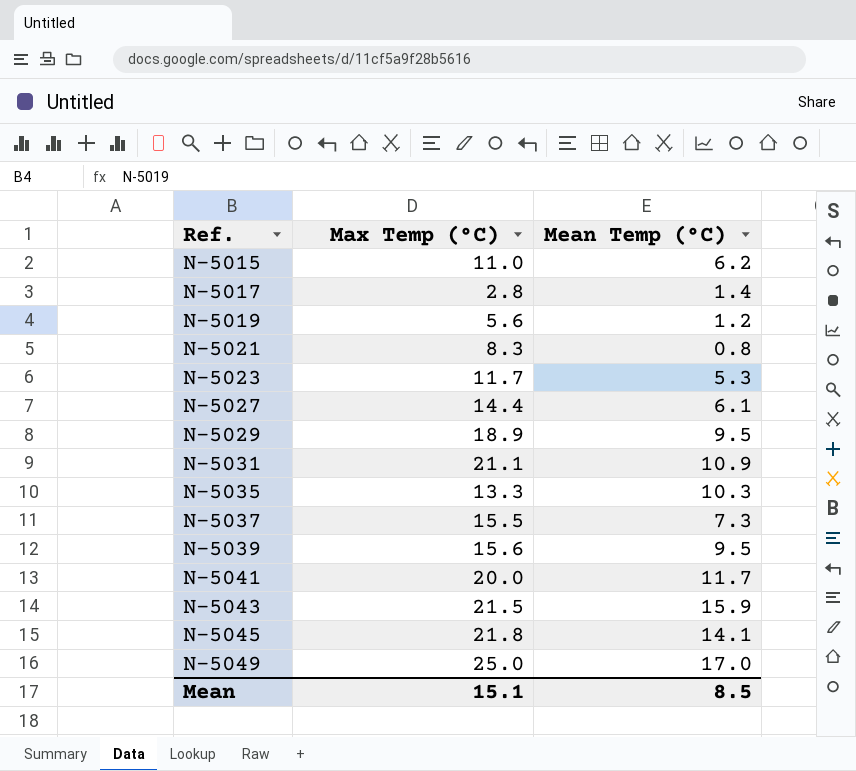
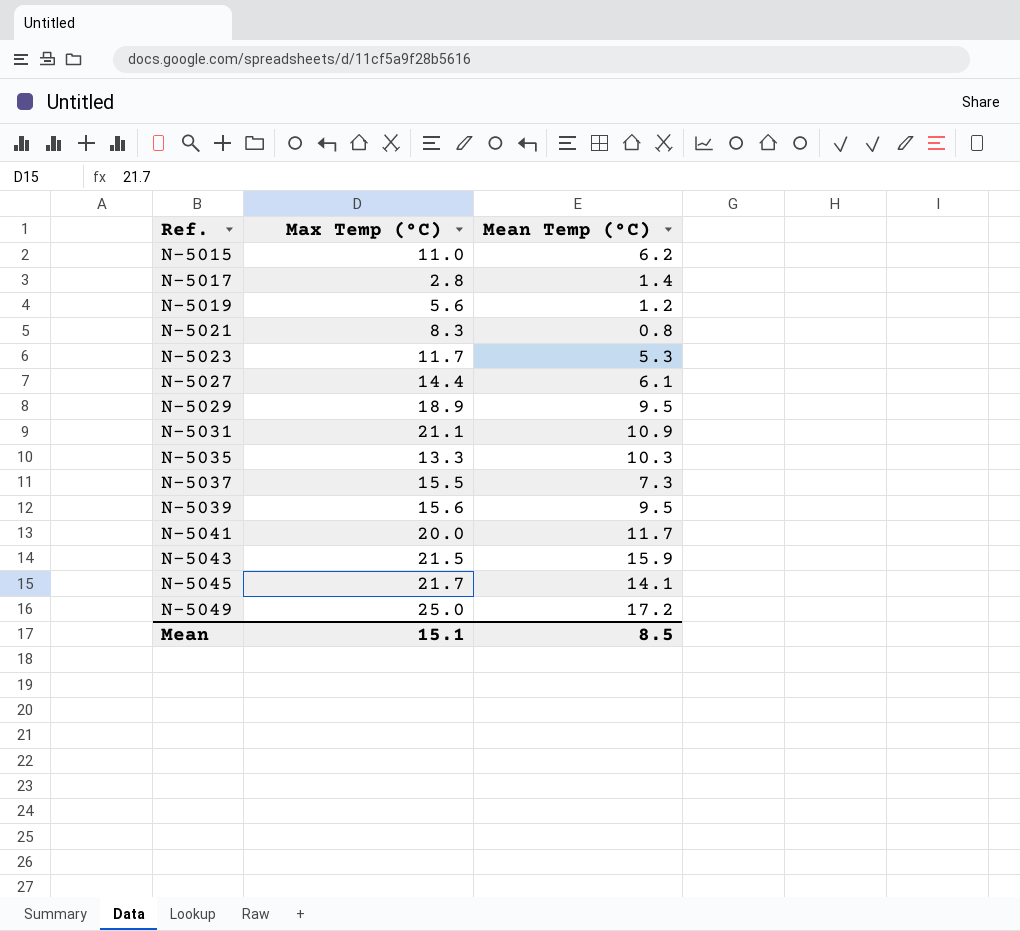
N-5045 | Max Temp (°C): 21.8 -> 21.7
N-5049 | Mean Temp (°C): 17.0 -> 17.2

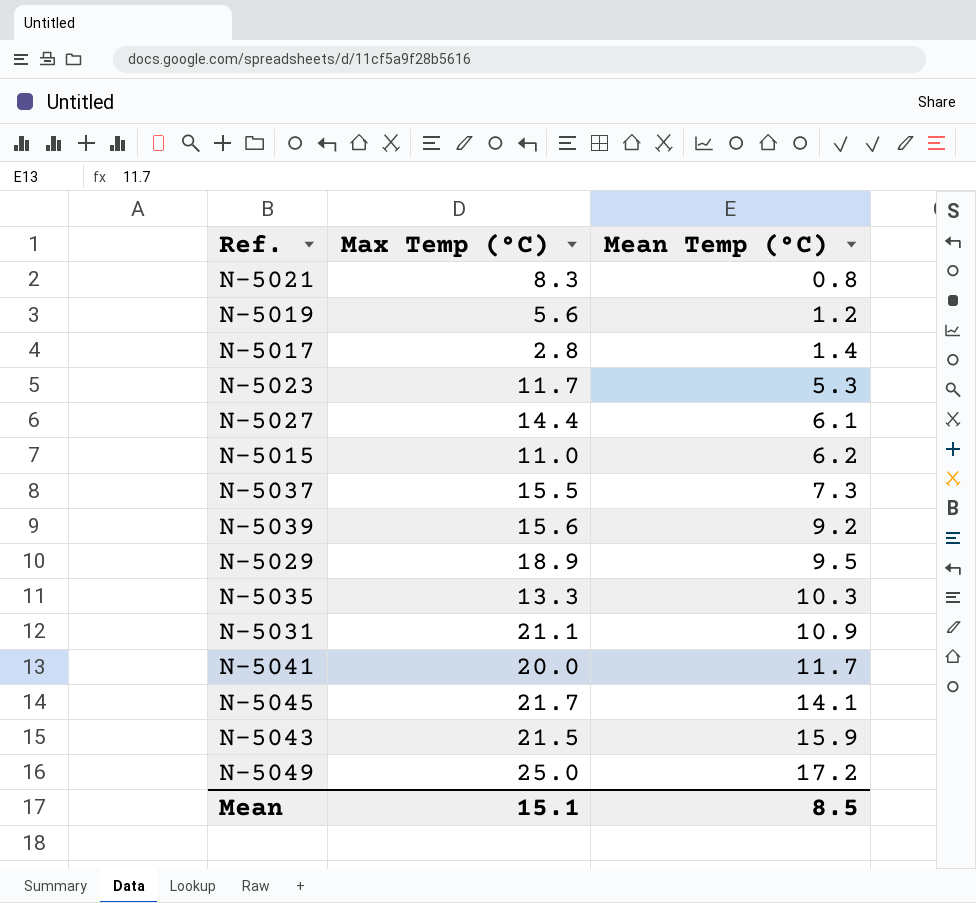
row order: Ref. ascending -> Mean Temp (°C) ascending
N-5039 | Mean Temp (°C): 9.5 -> 9.2

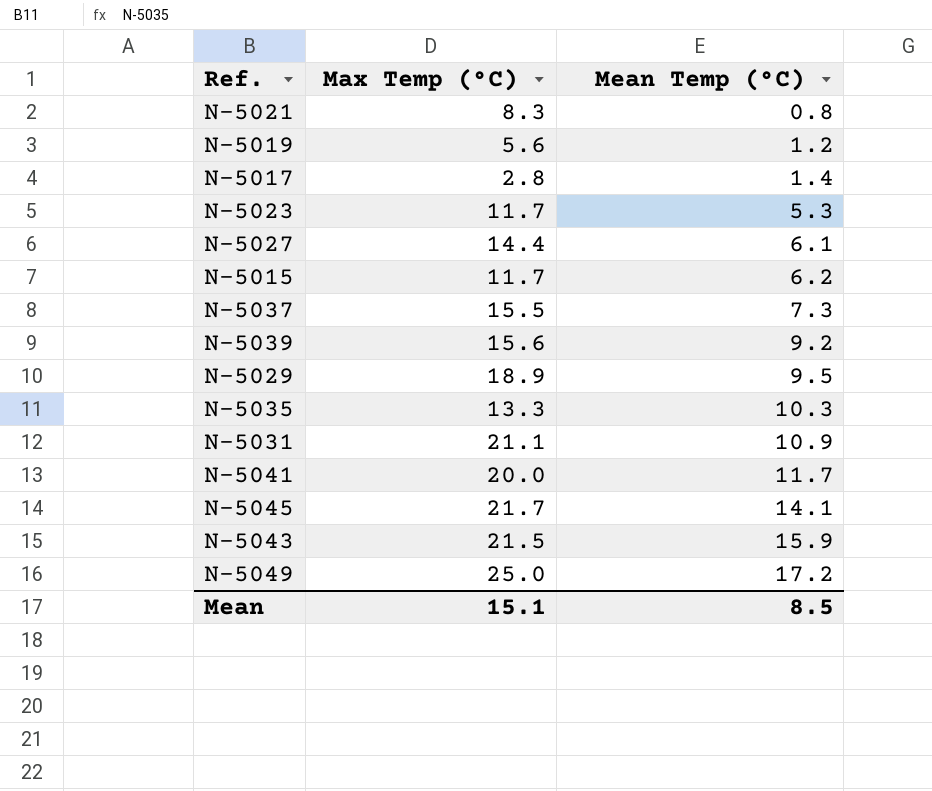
N-5015 | Max Temp (°C): 11.0 -> 11.7

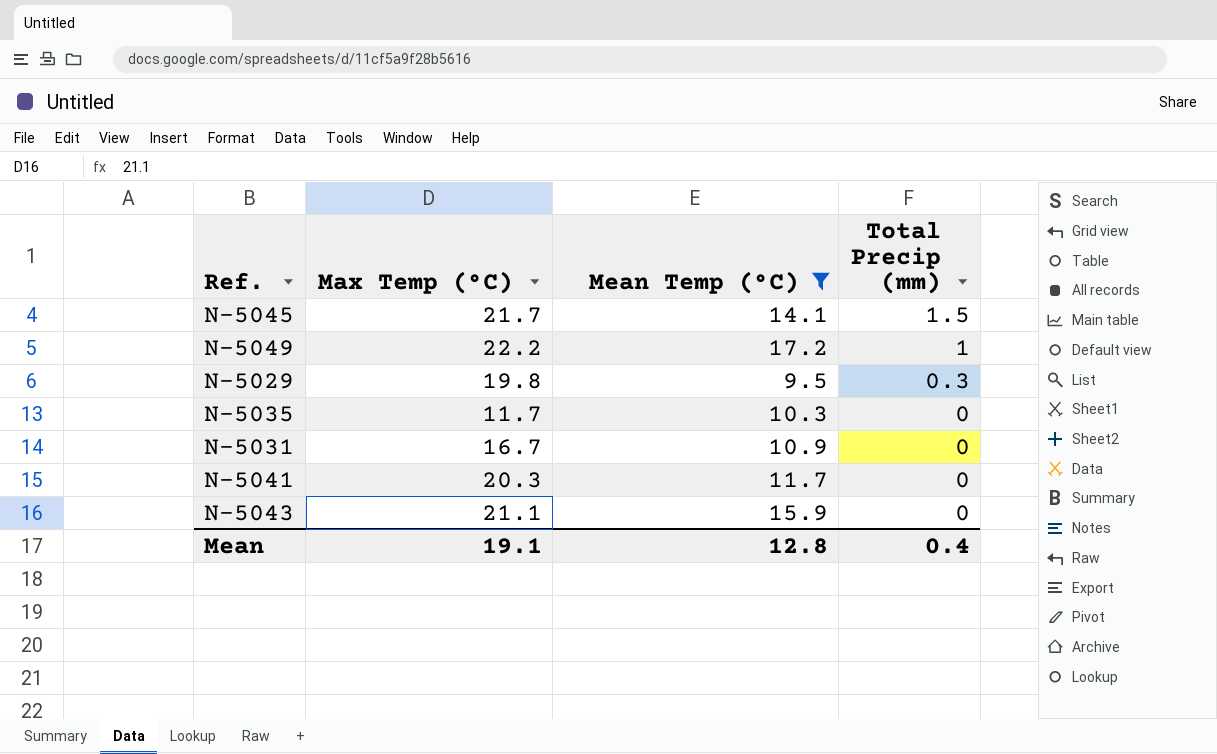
filter: none -> Mean Temp (°C) >= 9.5
row order: Mean Temp (°C) ascending -> Total Precip (mm) descending
column Total Precip (mm) | position: none -> 4
N-5049 | Max Temp (°C): 25.0 -> 22.2
N-5029 | Max Temp (°C): 18.9 -> 19.8
N-5035 | Max Temp (°C): 13.3 -> 11.7
N-5031 | Max Temp (°C): 21.1 -> 16.7
N-5041 | Max Temp (°C): 20.0 -> 20.3
N-5043 | Max Temp (°C): 21.5 -> 21.1
Mean | Max Temp (°C): 15.1 -> 19.1
Mean | Mean Temp (°C): 8.5 -> 12.8

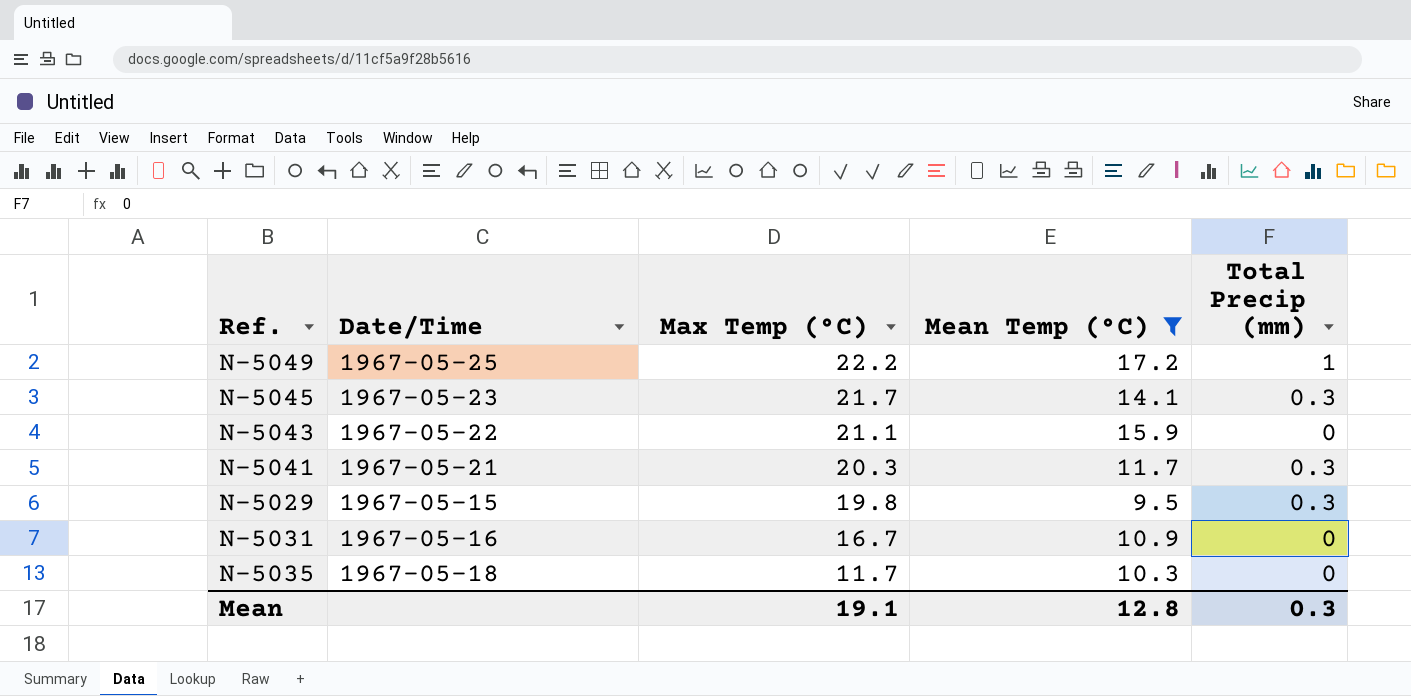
row order: Total Precip (mm) descending -> Max Temp (°C) descending
column Date/Time | position: none -> 2
N-5045 | Total Precip (mm): 1.5 -> 0.3
N-5041 | Total Precip (mm): 0 -> 0.3
Mean | Total Precip (mm): 0.4 -> 0.3

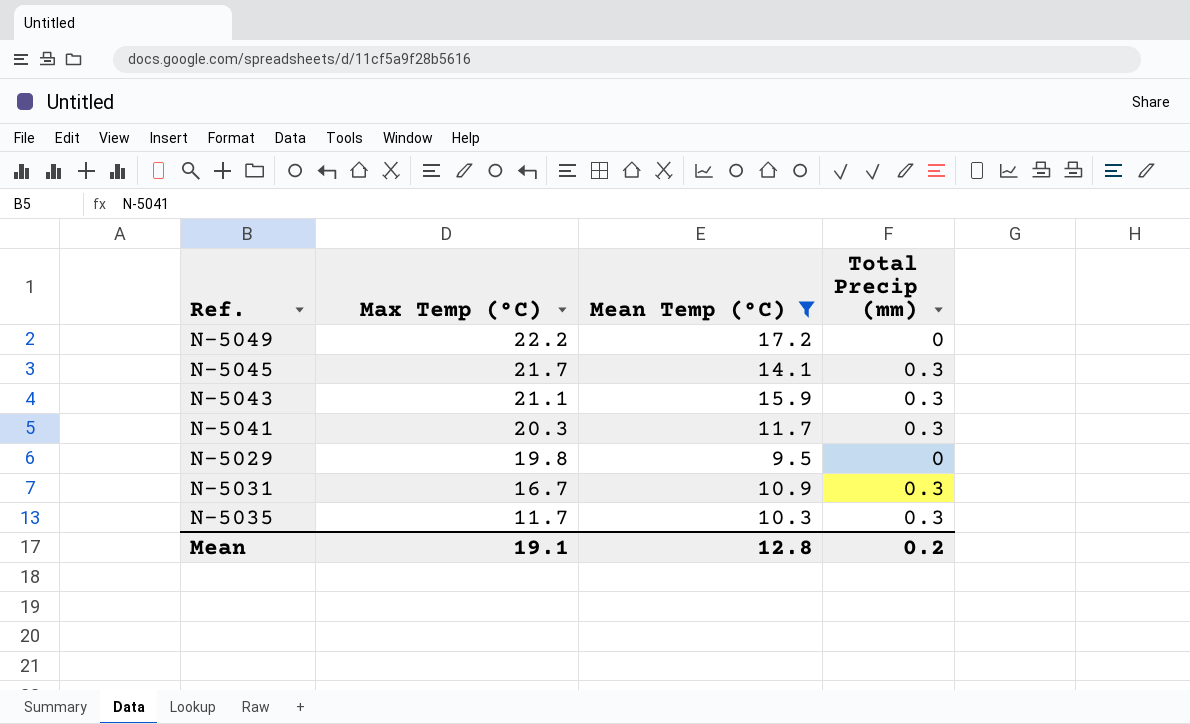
column Date/Time | position: 2 -> none
N-5049 | Total Precip (mm): 1 -> 0
N-5043 | Total Precip (mm): 0 -> 0.3
N-5029 | Total Precip (mm): 0.3 -> 0
N-5031 | Total Precip (mm): 0 -> 0.3
N-5035 | Total Precip (mm): 0 -> 0.3
Mean | Total Precip (mm): 0.3 -> 0.2

